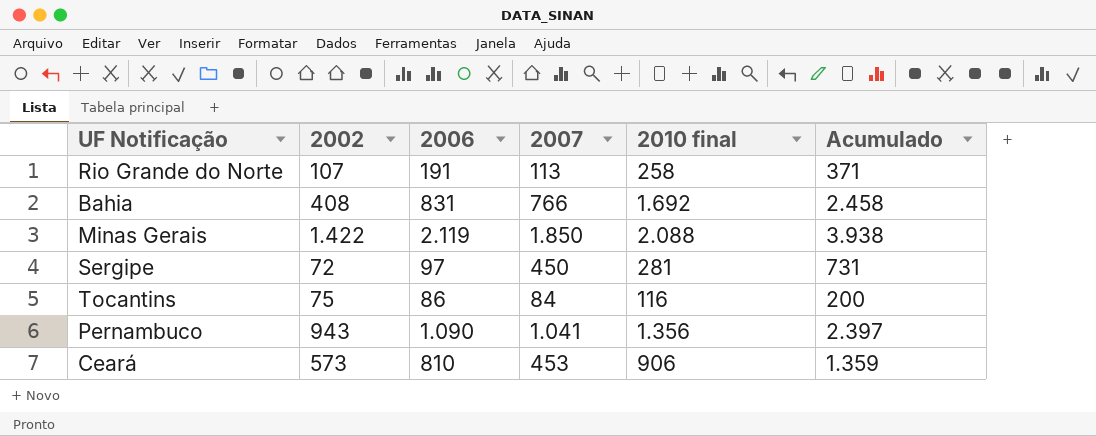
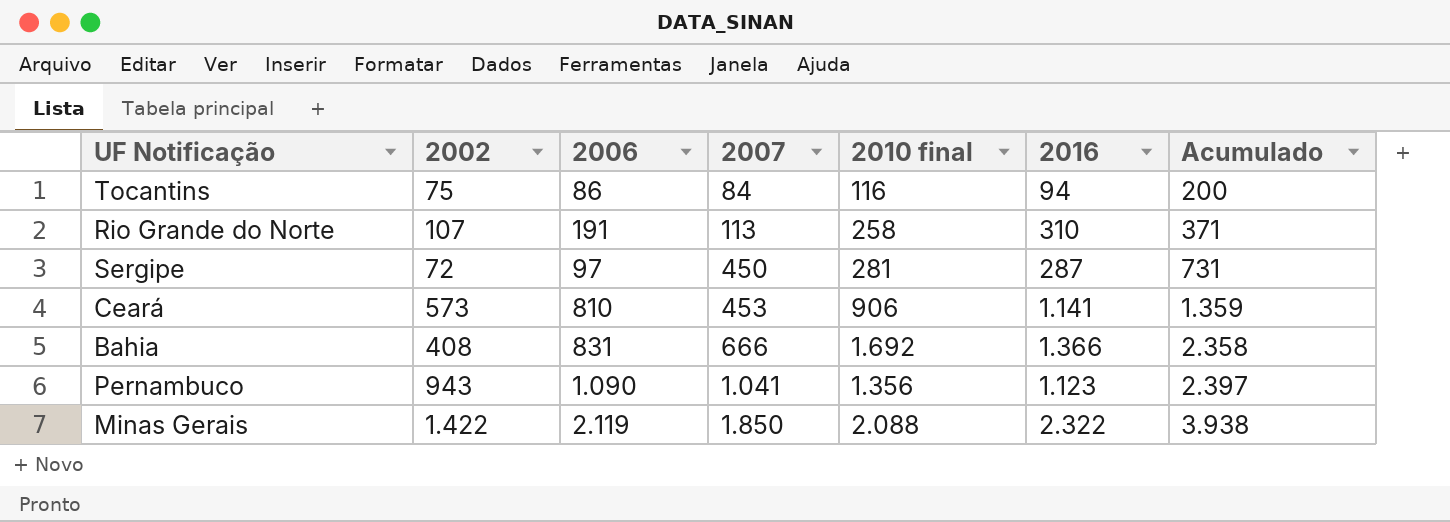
row order: none -> 2007 ascending
column 2016 | position: none -> 6
Bahia | 2007: 766 -> 666
Bahia | Acumulado: 2.458 -> 2.358

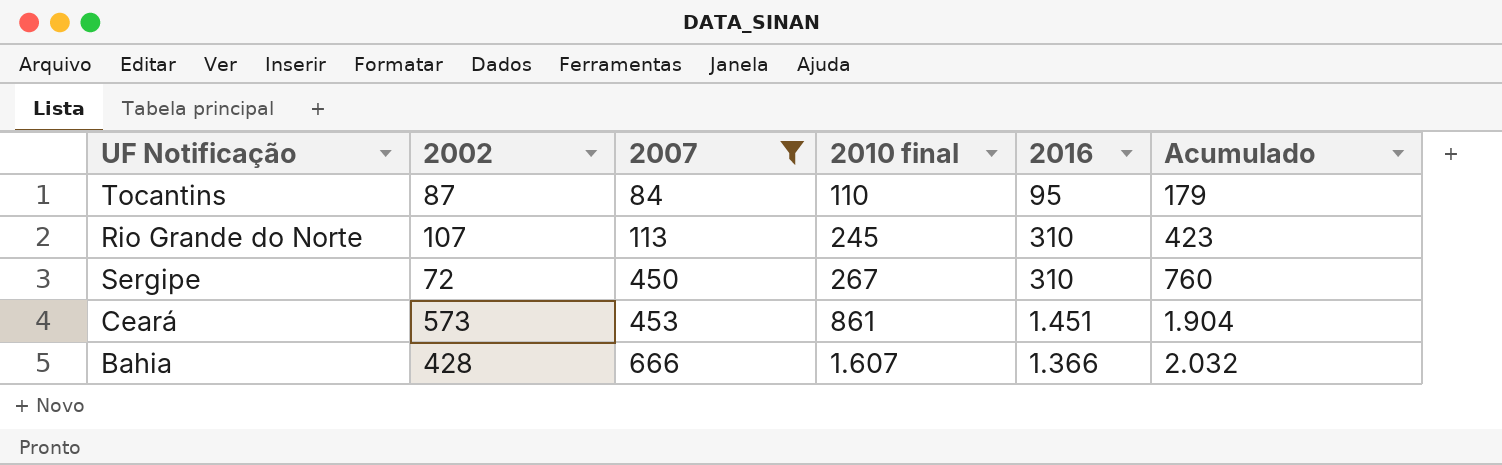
filter: none -> 2007 <= 666
column 2006 | position: 3 -> none
column Acumulado | formula: [2007] + [2010 final] -> [2007] + [2016]
Tocantins | 2002: 75 -> 87
Tocantins | 2010 final: 116 -> 110
Tocantins | 2016: 94 -> 95
Rio Grande do Norte | 2010 final: 258 -> 245
Sergipe | 2010 final: 281 -> 267
Sergipe | 2016: 287 -> 310
Ceará | 2010 final: 906 -> 861
Ceará | 2016: 1.141 -> 1.451
Bahia | 2002: 408 -> 428
Bahia | 2010 final: 1.692 -> 1.607

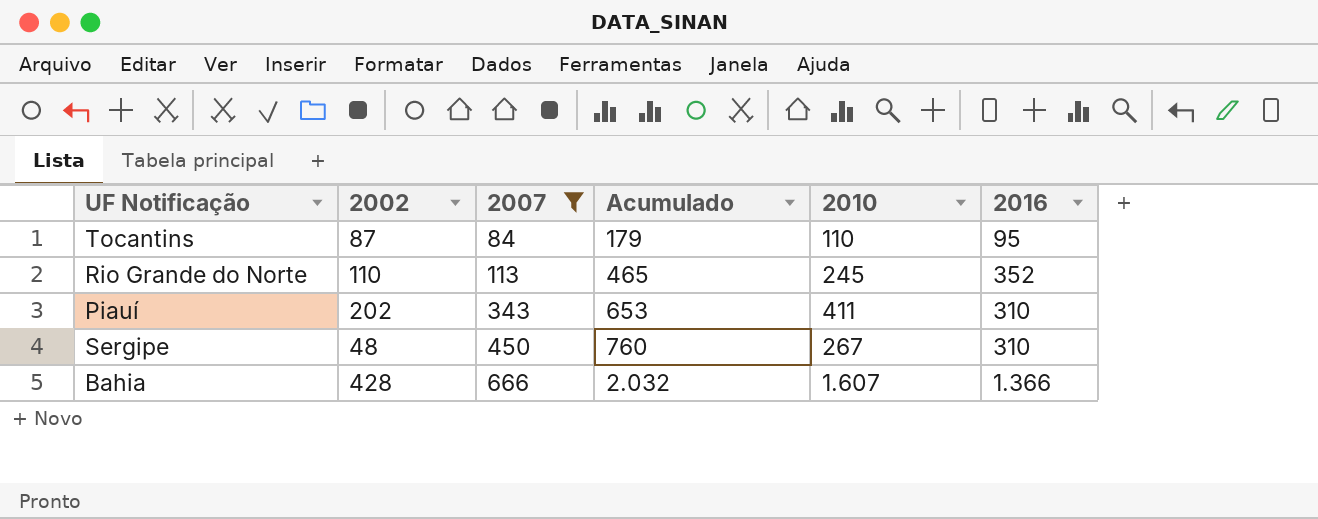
column Acumulado | position: 6 -> 4
column name: 2010 final -> 2010
row Ceará: 573 | 453 | 861 | 1.451 | 1.904 -> none
Rio Grande do Norte | 2002: 107 -> 110
Rio Grande do Norte | Acumulado: 423 -> 465
Rio Grande do Norte | 2016: 310 -> 352
row Piauí: none -> 202 | 343 | 653 | 411 | 310
Sergipe | 2002: 72 -> 48

